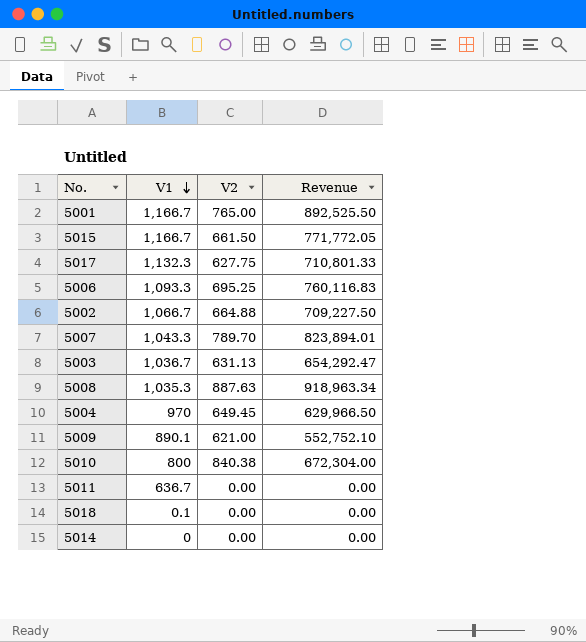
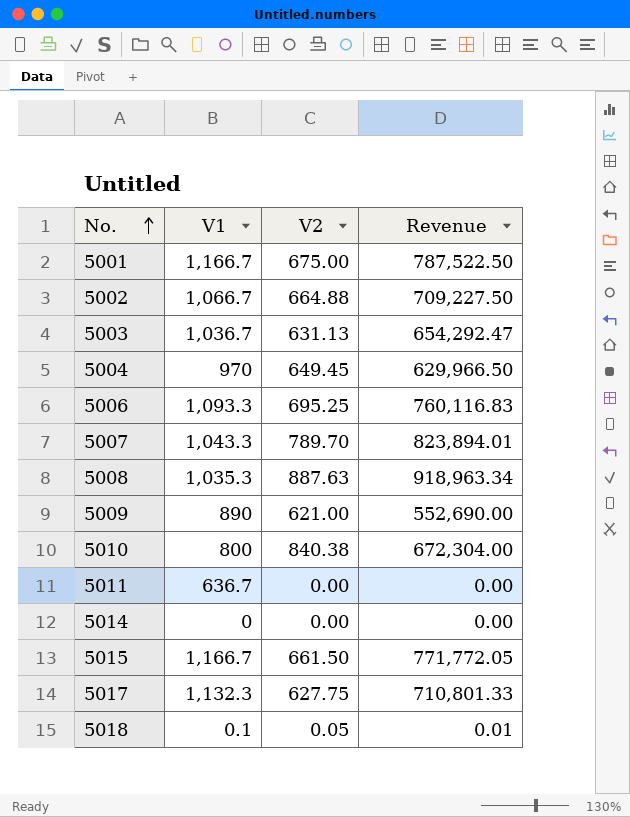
row order: V1 descending -> No. ascending
5001 | V2: 765.00 -> 675.00
5001 | Revenue: 892,525.50 -> 787,522.50
5009 | V1: 890.1 -> 890
5009 | Revenue: 552,752.10 -> 552,690.00
5018 | V2: 0.00 -> 0.05
5018 | Revenue: 0.00 -> 0.01

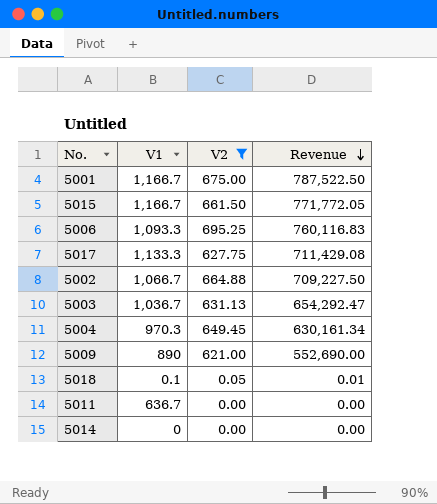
filter: none -> V2 <= 695.25
row order: No. ascending -> Revenue descending
5017 | V1: 1,132.3 -> 1,133.3
5017 | Revenue: 710,801.33 -> 711,429.08
5004 | V1: 970 -> 970.3
5004 | Revenue: 629,966.50 -> 630,161.34

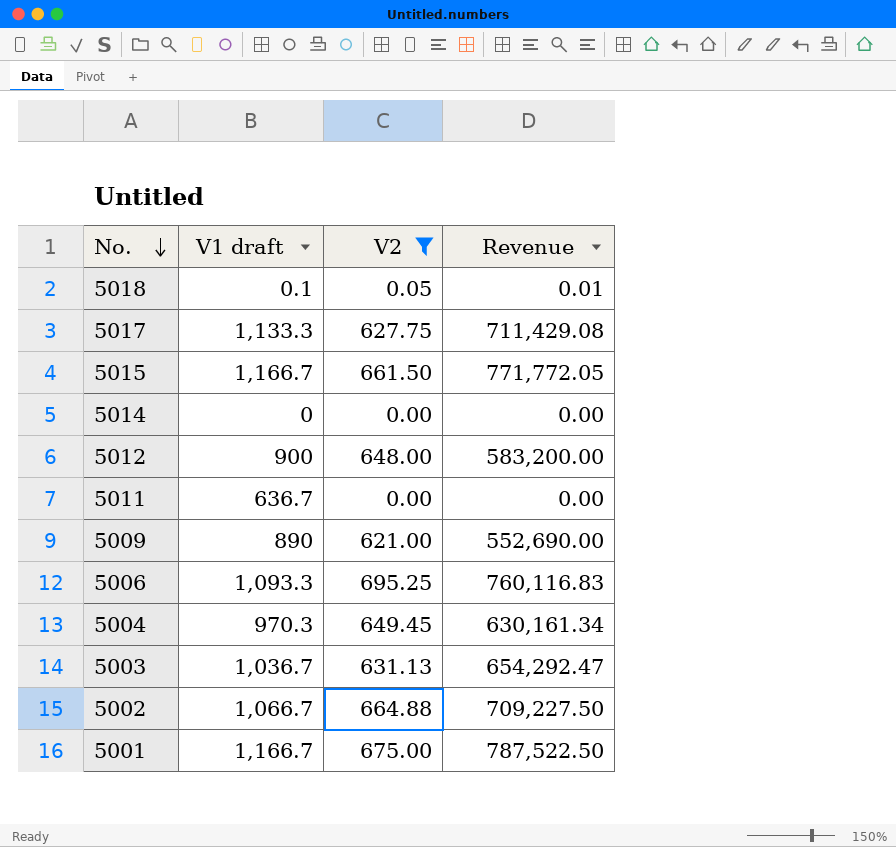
row order: Revenue descending -> No. descending
column name: V1 -> V1 draft
row 5012: none -> 900 | 648.00 | 583,200.00

